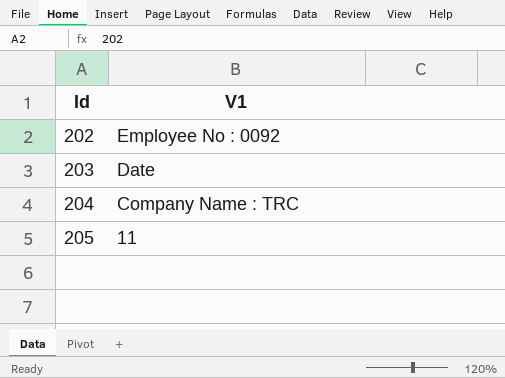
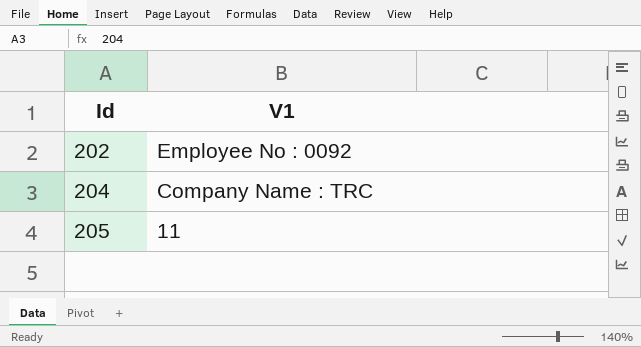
row 203: Date -> none

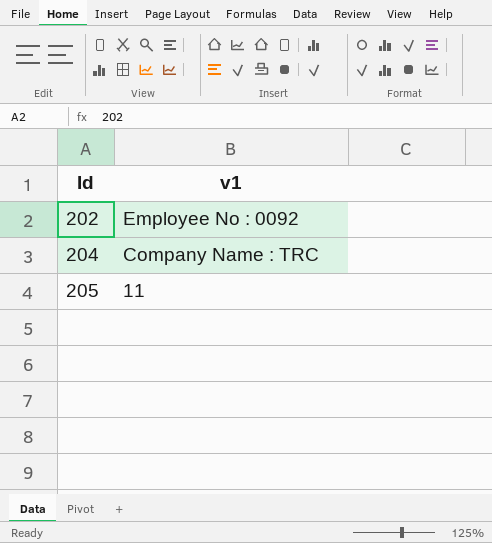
column name: V1 -> v1

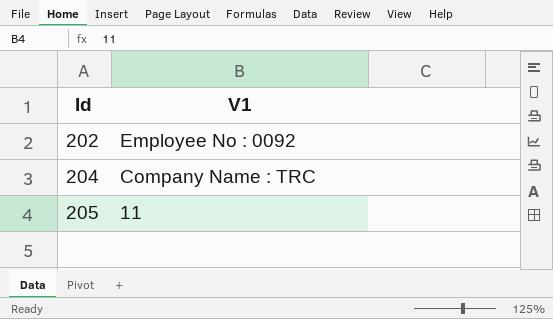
column name: v1 -> V1

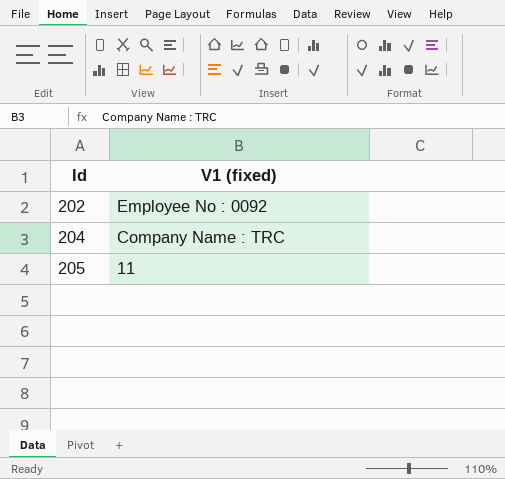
column name: V1 -> V1 (fixed)

